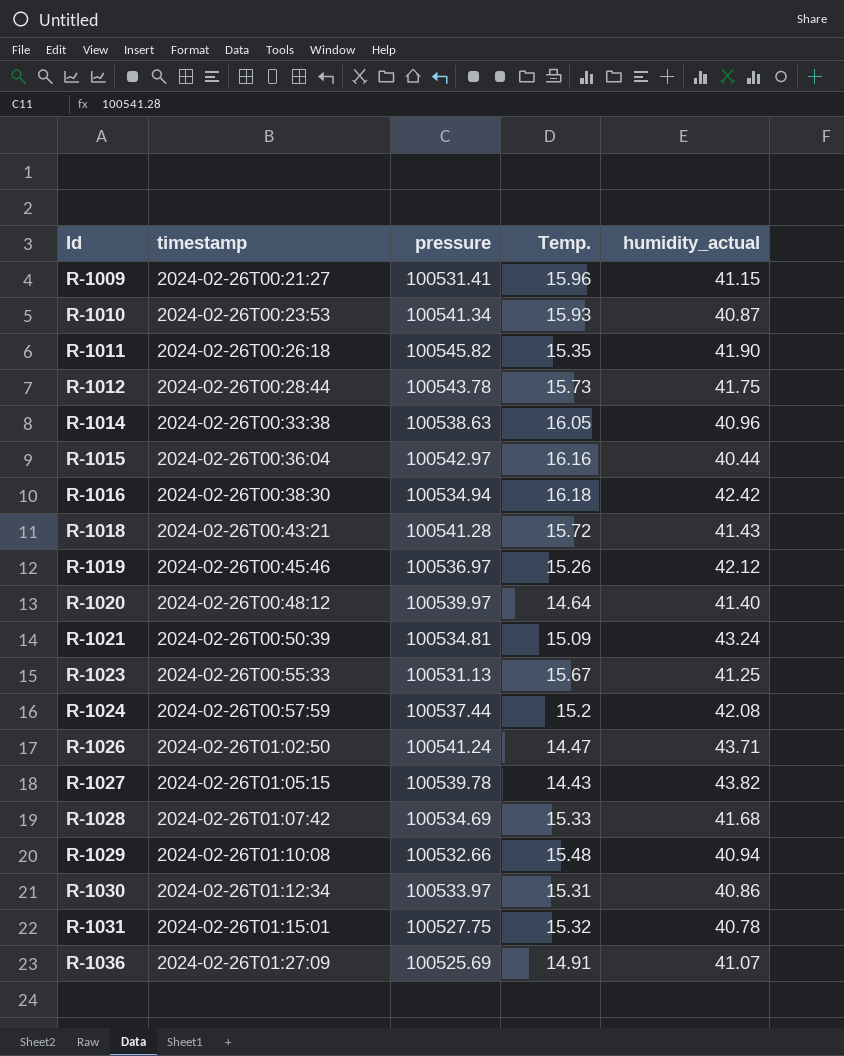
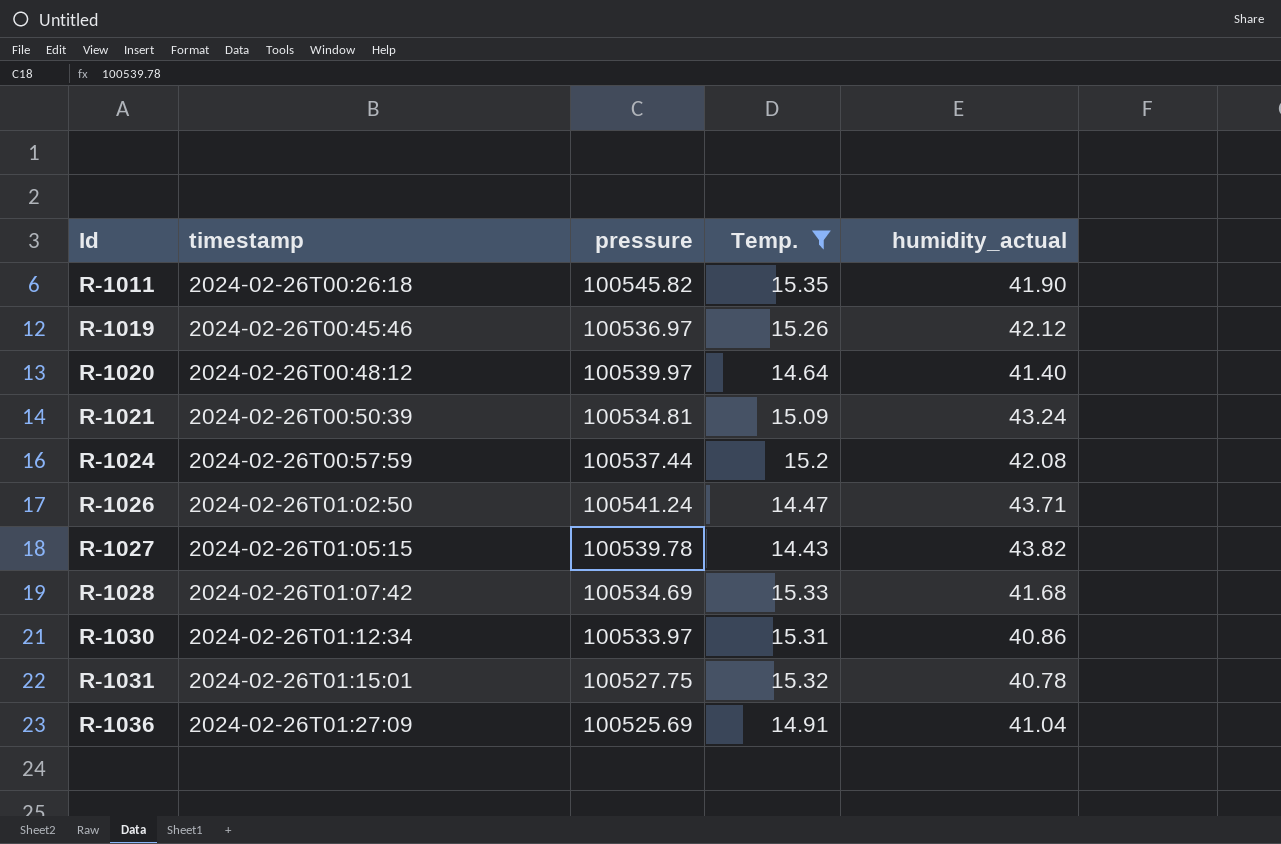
filter: none -> Temp. <= 15.35
R-1036 | humidity_actual: 41.07 -> 41.04

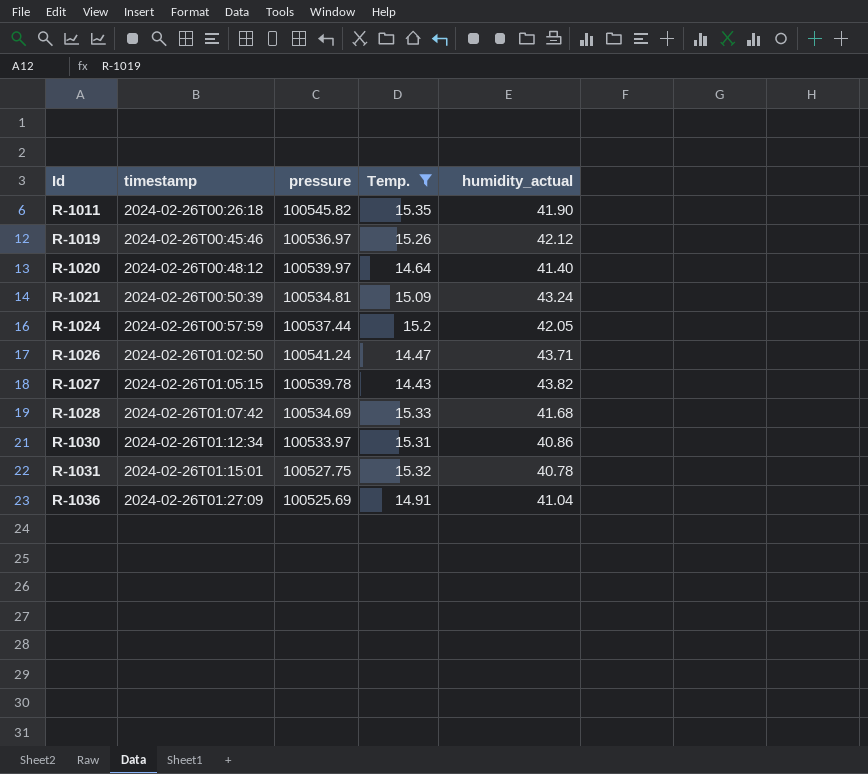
R-1024 | humidity_actual: 42.08 -> 42.05

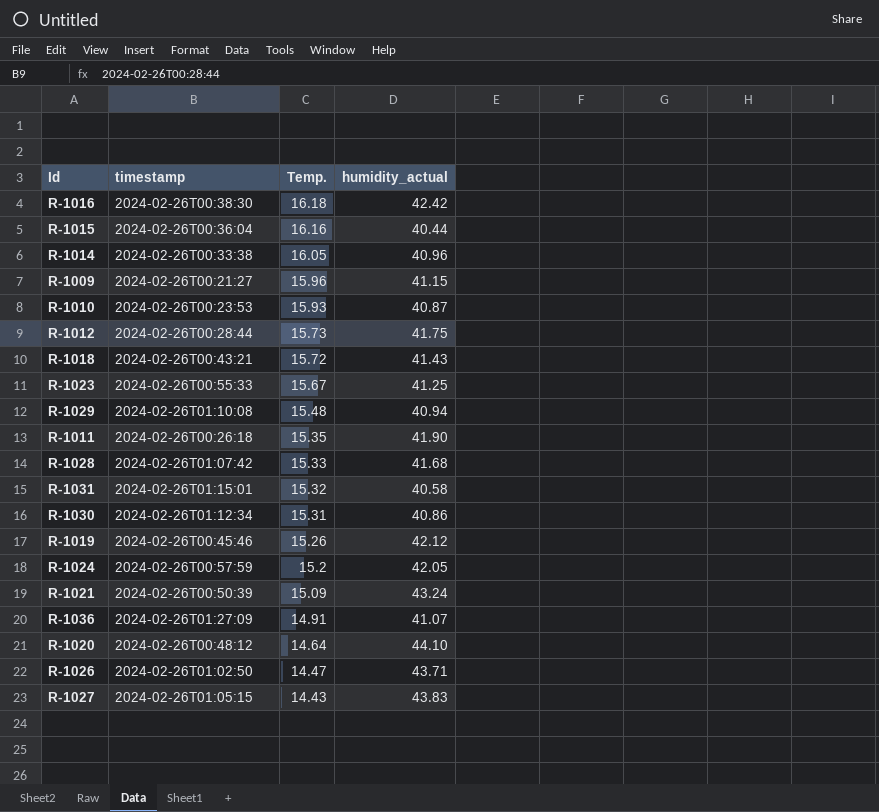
filter: Temp. <= 15.35 -> none
row order: Id ascending -> Temp. descending
column pressure | position: 3 -> none
R-1031 | humidity_actual: 40.78 -> 40.58
R-1036 | humidity_actual: 41.04 -> 41.07
R-1020 | humidity_actual: 41.40 -> 44.10
R-1027 | humidity_actual: 43.82 -> 43.83

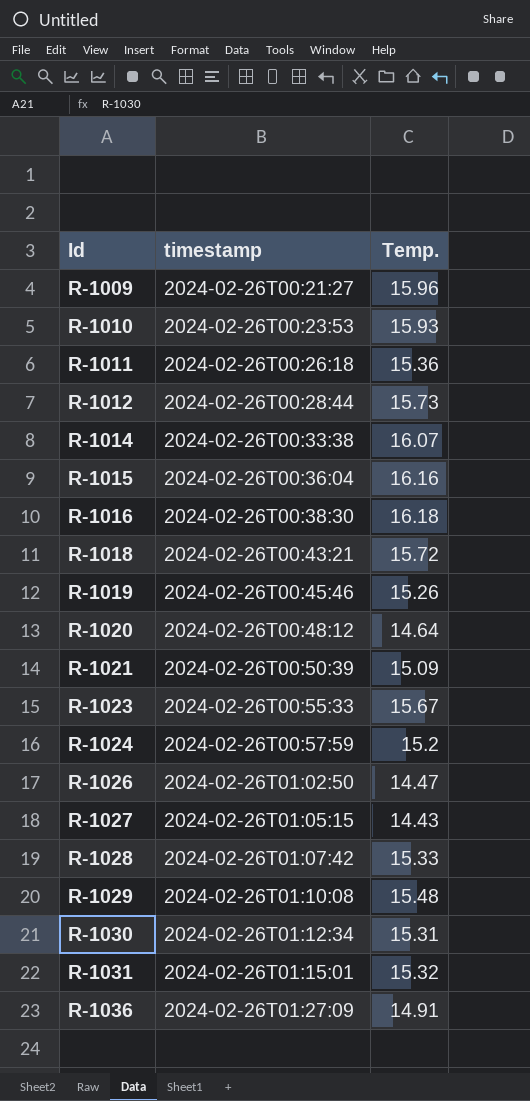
row order: Temp. descending -> Id ascending
column humidity_actual | position: 4 -> none
R-1011 | Temp.: 15.35 -> 15.36
R-1014 | Temp.: 16.05 -> 16.07

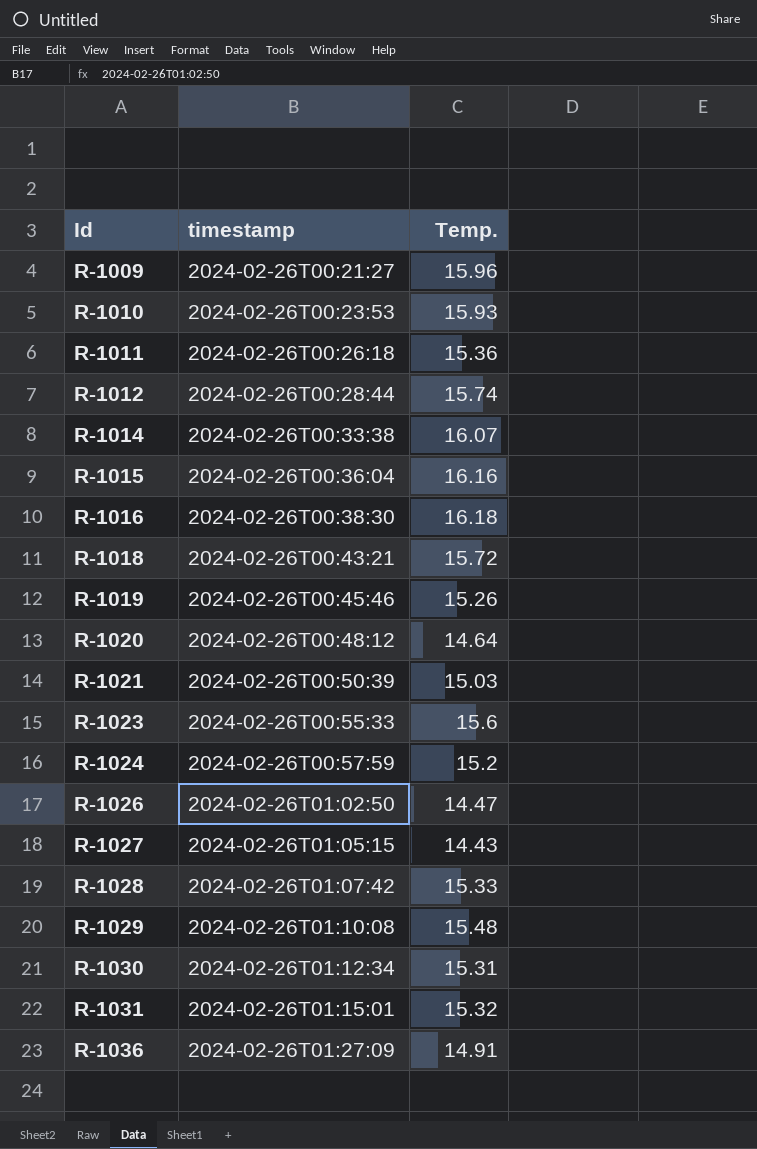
R-1012 | Temp.: 15.73 -> 15.74
R-1021 | Temp.: 15.09 -> 15.03
R-1023 | Temp.: 15.67 -> 15.6

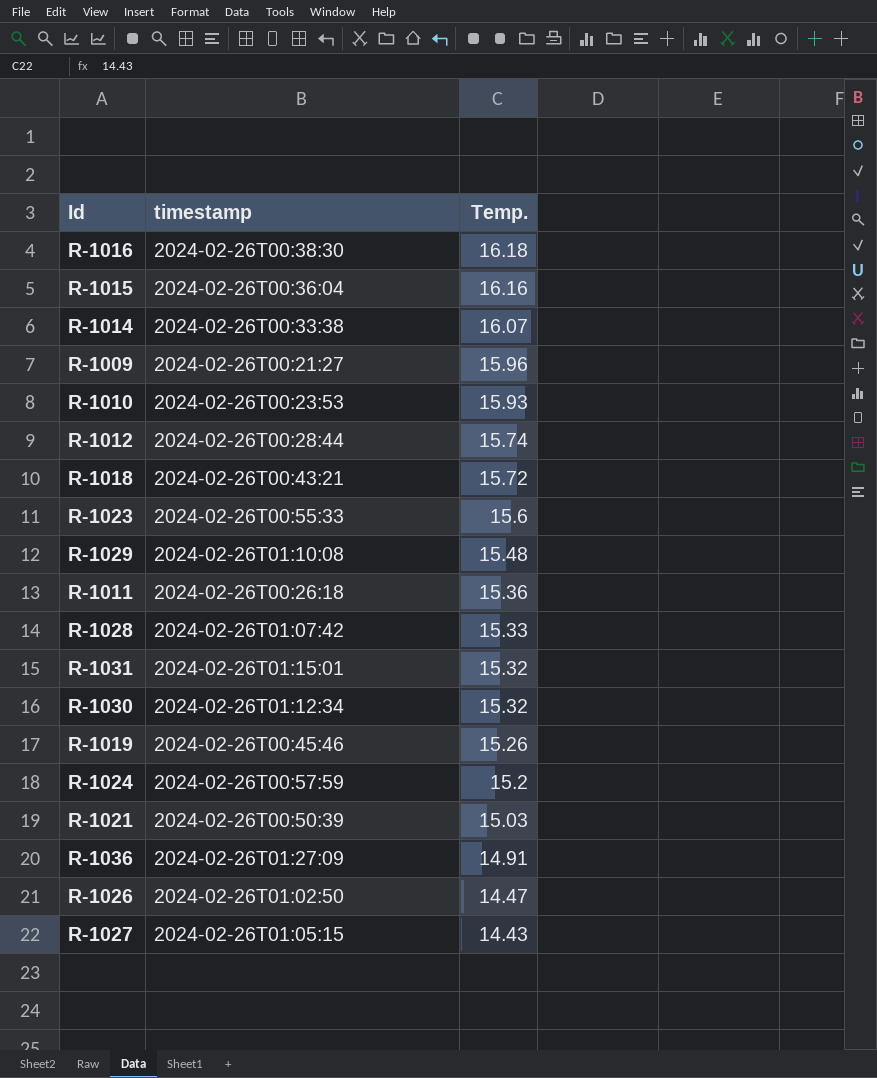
row order: Id ascending -> Temp. descending
row R-1020: 2024-02-26T00:48:12 | 14.64 -> none
R-1030 | Temp.: 15.31 -> 15.32

